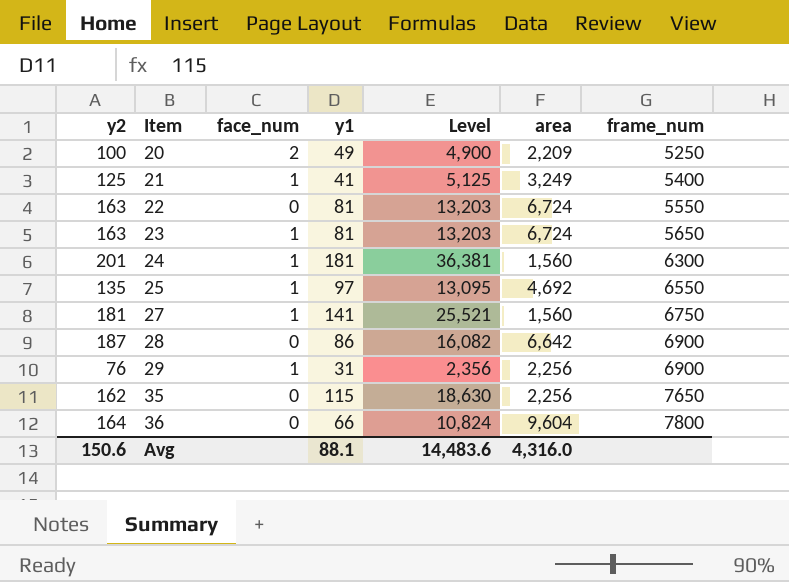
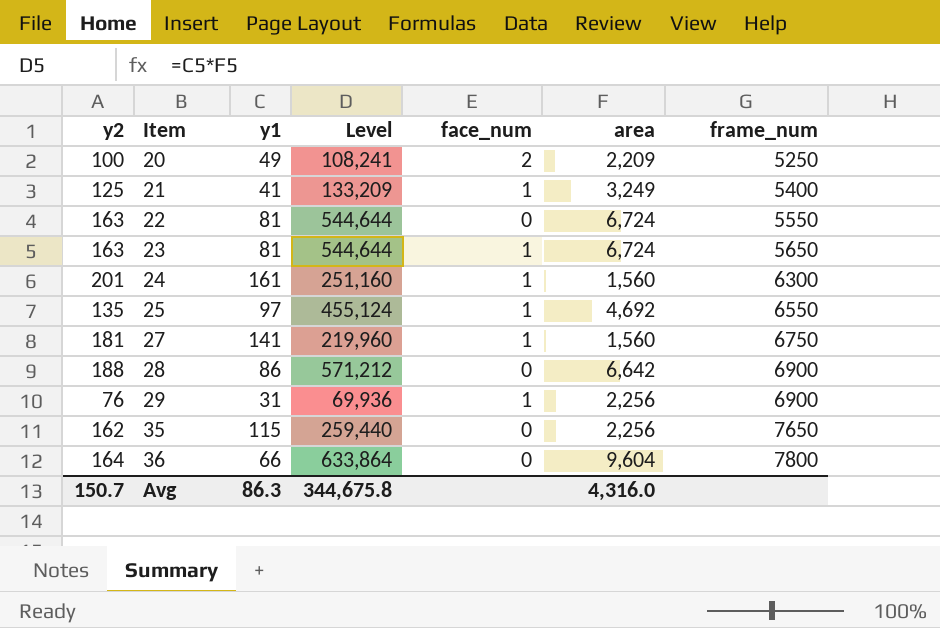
column Level | formula: [y2] * [y1] -> [y1] * [area]
column face_num | position: 3 -> 5
24 | y1: 181 -> 161
28 | y2: 187 -> 188
Avg | y2: 150.6 -> 150.7
Avg | y1: 88.1 -> 86.3
Avg | Level: 14,483.6 -> 344,675.8

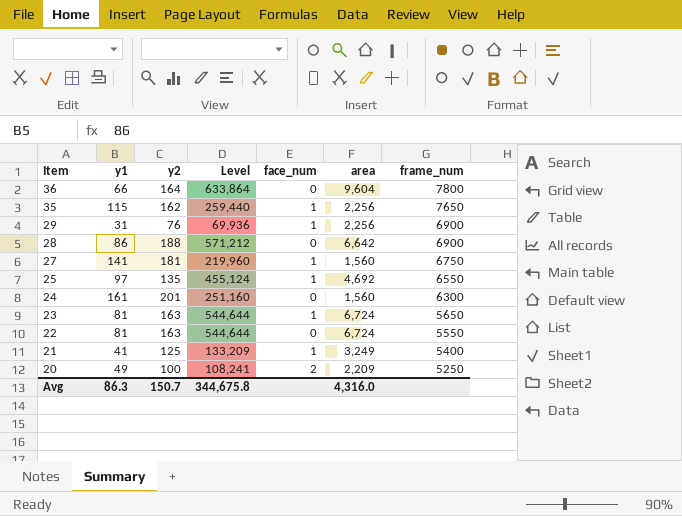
row order: Item ascending -> Item descending
column y2 | position: 1 -> 3
35 | face_num: 0 -> 1
24 | face_num: 1 -> 0

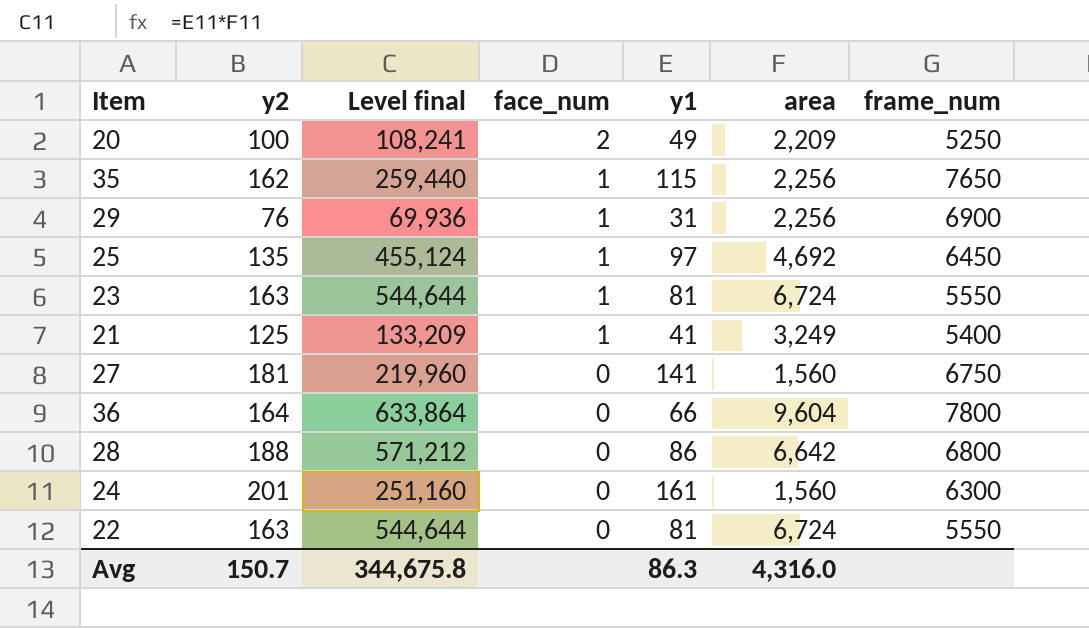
row order: Item descending -> face_num descending
column name: Level -> Level final
column y1 | position: 2 -> 5
25 | frame_num: 6550 -> 6450
23 | frame_num: 5650 -> 5550
27 | face_num: 1 -> 0
28 | frame_num: 6900 -> 6800

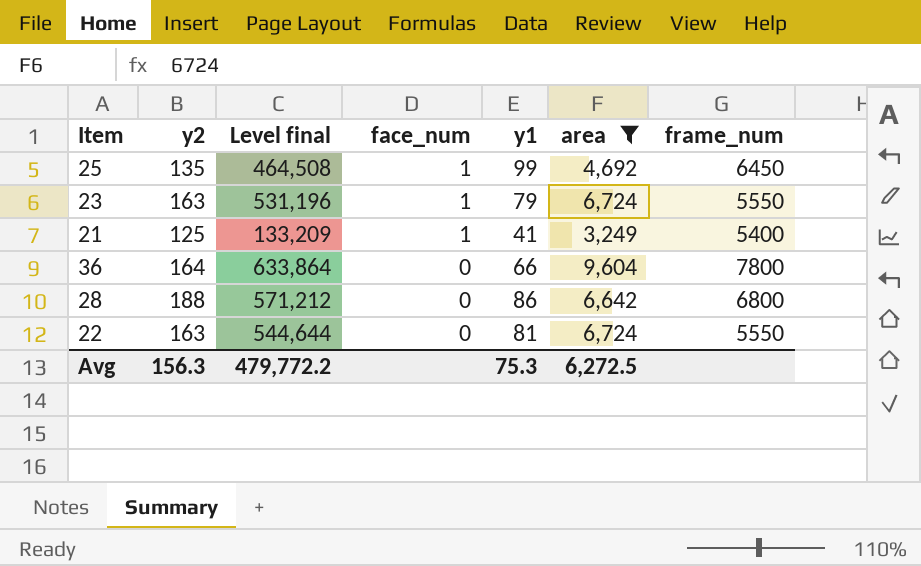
filter: none -> area >= 3,249
25 | Level final: 455,124 -> 464,508
25 | y1: 97 -> 99
23 | Level final: 544,644 -> 531,196
23 | y1: 81 -> 79
Avg | y2: 150.7 -> 156.3
Avg | Level final: 344,675.8 -> 479,772.2
Avg | y1: 86.3 -> 75.3
Avg | area: 4,316.0 -> 6,272.5

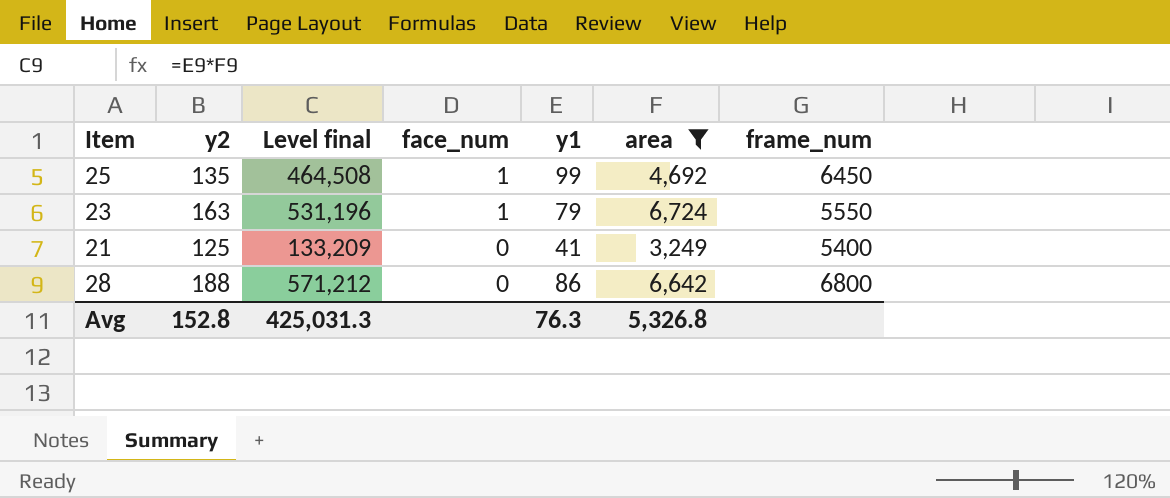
row 36: 164 | 633,864 | 0 | 66 | 9,604 | 7800 -> none
row 22: 163 | 544,644 | 0 | 81 | 6,724 | 5550 -> none
21 | face_num: 1 -> 0
Avg | y2: 156.3 -> 152.8
Avg | Level final: 479,772.2 -> 425,031.3
Avg | y1: 75.3 -> 76.3
Avg | area: 6,272.5 -> 5,326.8

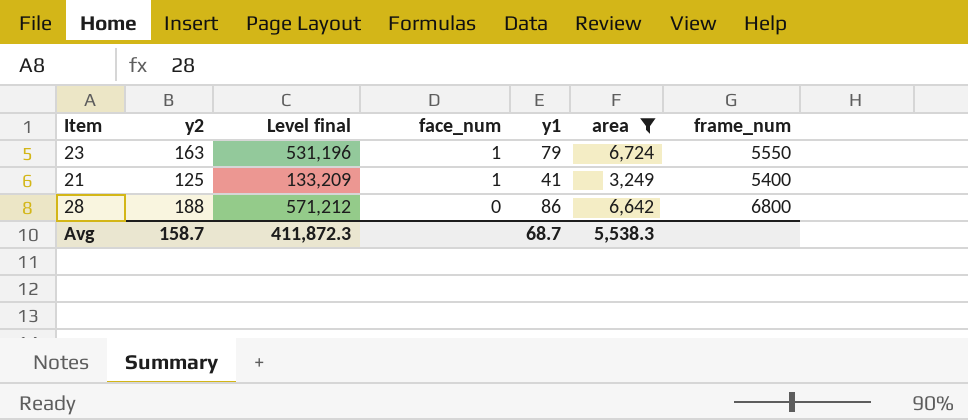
row 25: 135 | 464,508 | 1 | 99 | 4,692 | 6450 -> none
21 | face_num: 0 -> 1
Avg | y2: 152.8 -> 158.7
Avg | Level final: 425,031.3 -> 411,872.3
Avg | y1: 76.3 -> 68.7
Avg | area: 5,326.8 -> 5,538.3

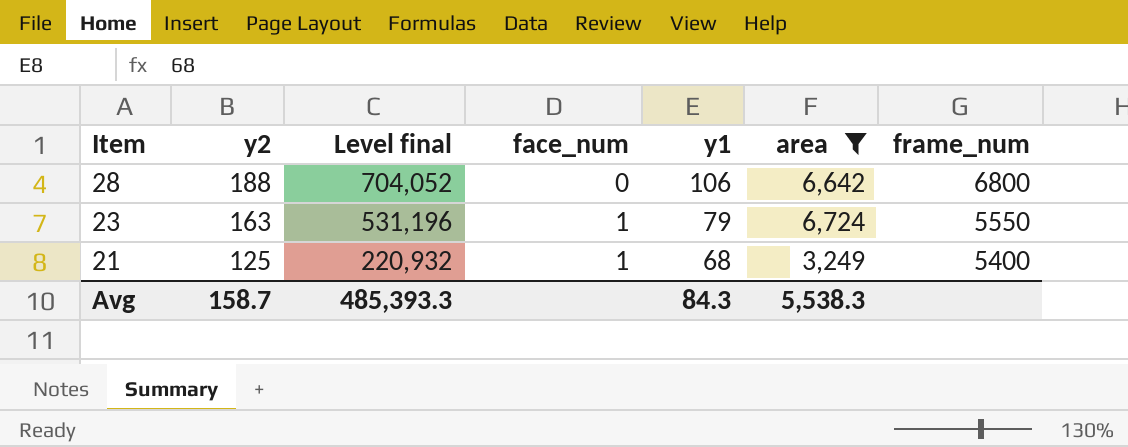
row order: face_num descending -> Item descending
28 | Level final: 571,212 -> 704,052
28 | y1: 86 -> 106
21 | Level final: 133,209 -> 220,932
21 | y1: 41 -> 68
Avg | Level final: 411,872.3 -> 485,393.3
Avg | y1: 68.7 -> 84.3

